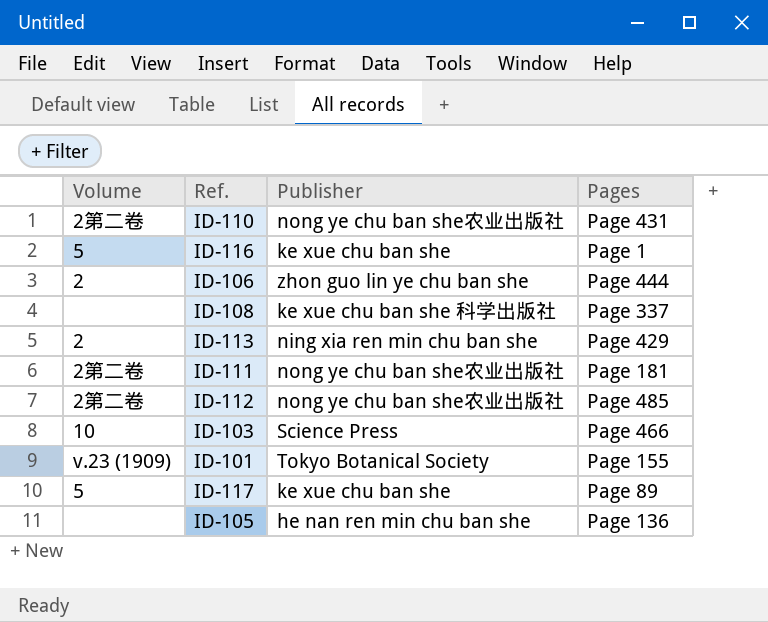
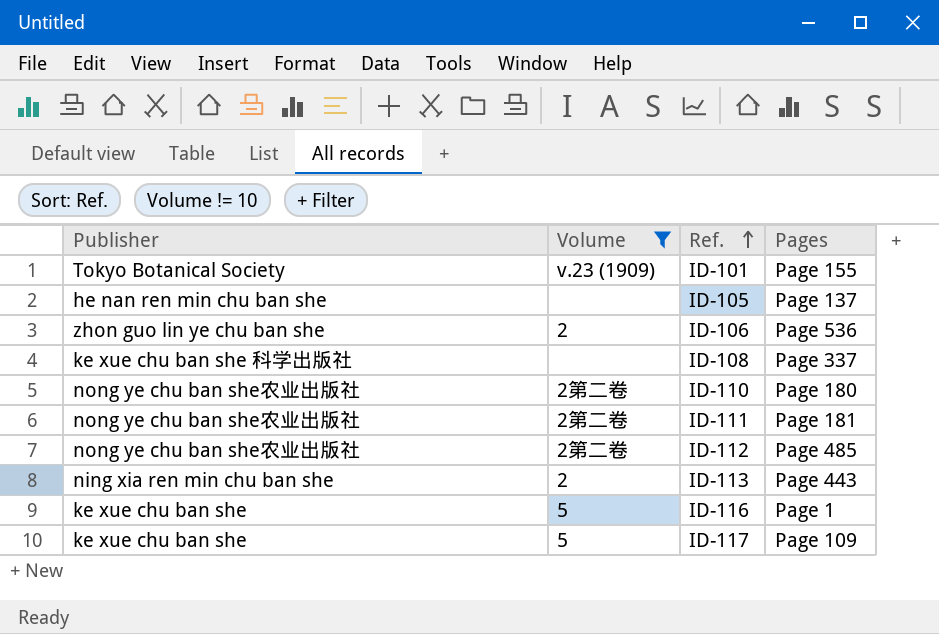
filter: none -> Volume != 10
row order: none -> Ref. ascending
column Publisher | position: 3 -> 1
ID-105 | Pages: Page 136 -> Page 137
ID-106 | Pages: Page 444 -> Page 536
ID-110 | Pages: Page 431 -> Page 180
ID-113 | Pages: Page 429 -> Page 443
ID-117 | Pages: Page 89 -> Page 109

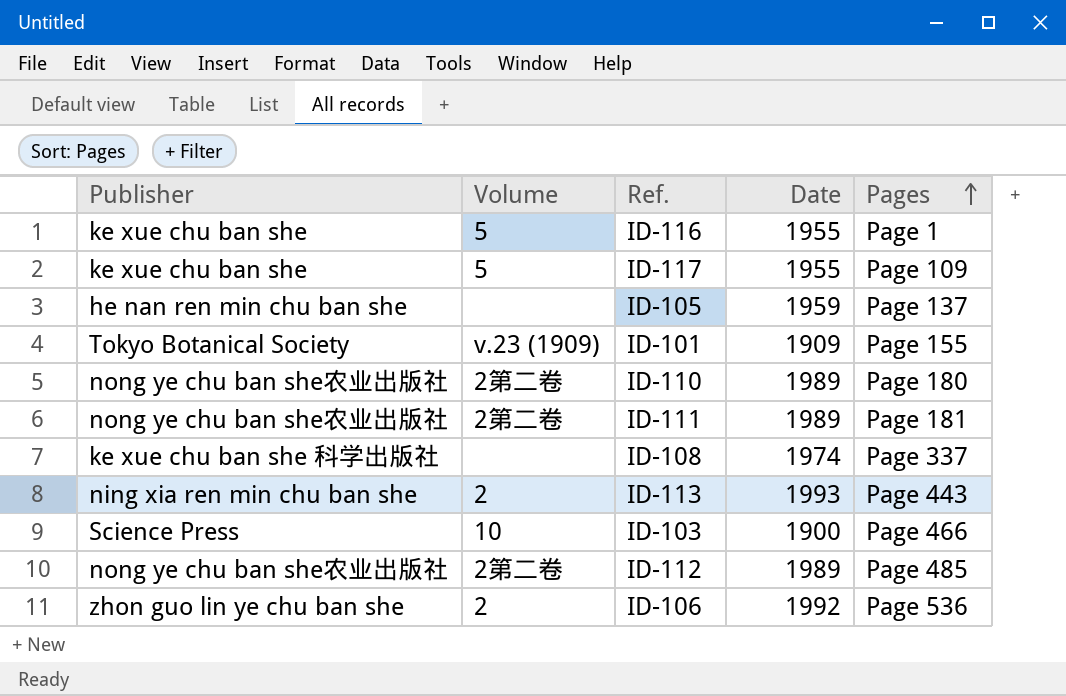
filter: Volume != 10 -> none
row order: Ref. ascending -> Pages ascending
column Date | position: none -> 4

